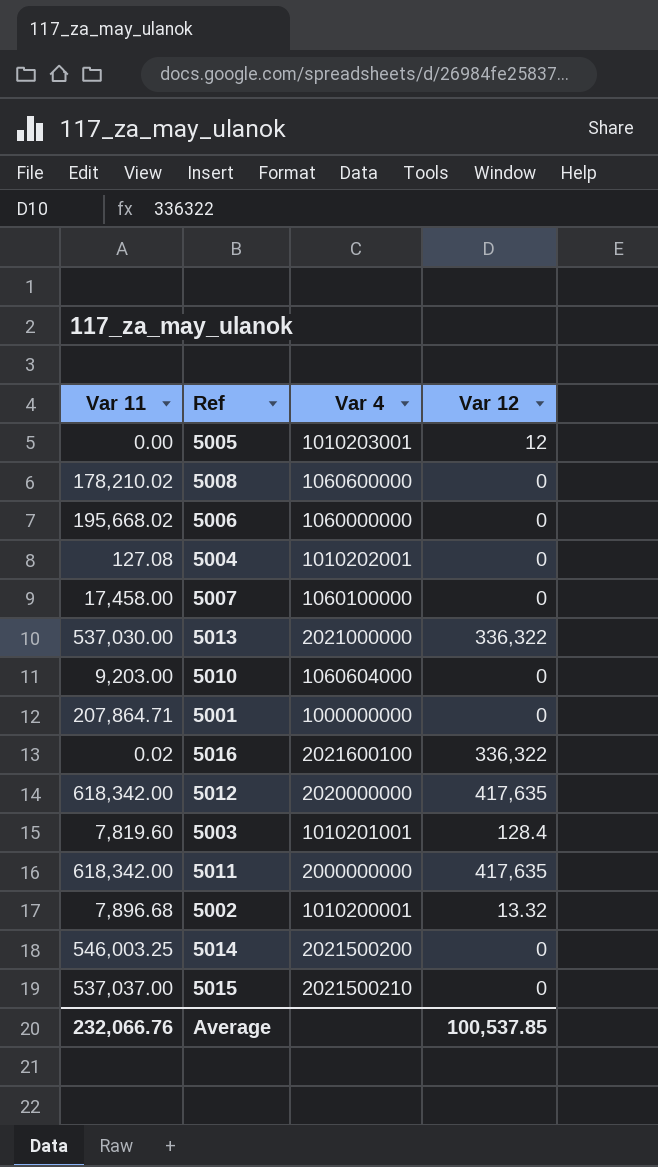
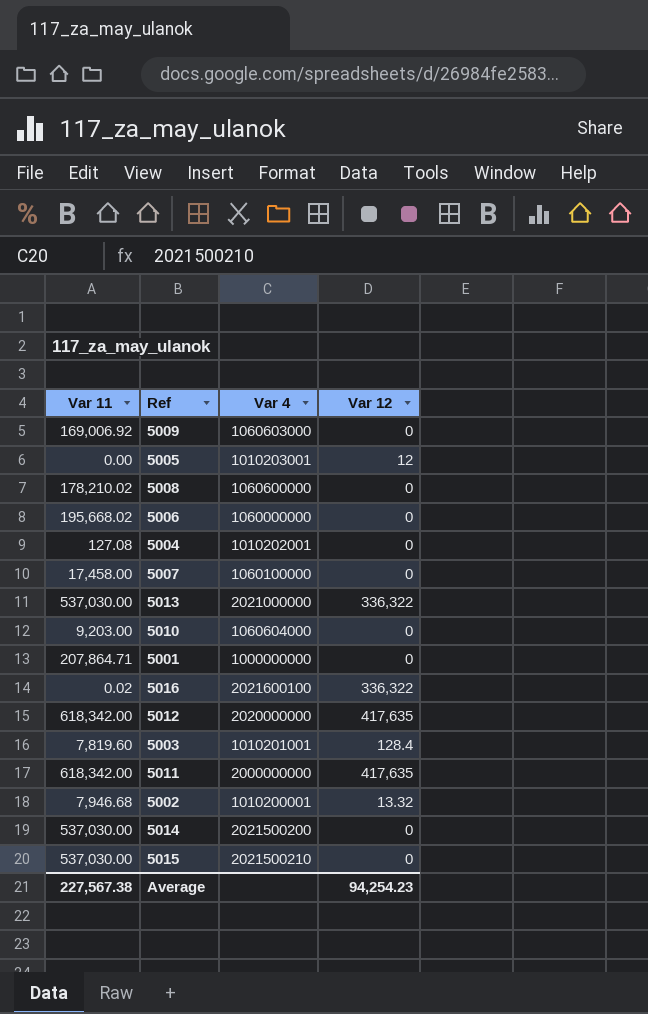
row 5009: none -> 169,006.92 | 1060603000 | 0
5002 | Var 11: 7,896.68 -> 7,946.68
5014 | Var 11: 546,003.25 -> 537,030.00
5015 | Var 11: 537,037.00 -> 537,030.00
Average | Var 11: 232,066.76 -> 227,567.38
Average | Var 12: 100,537.85 -> 94,254.23

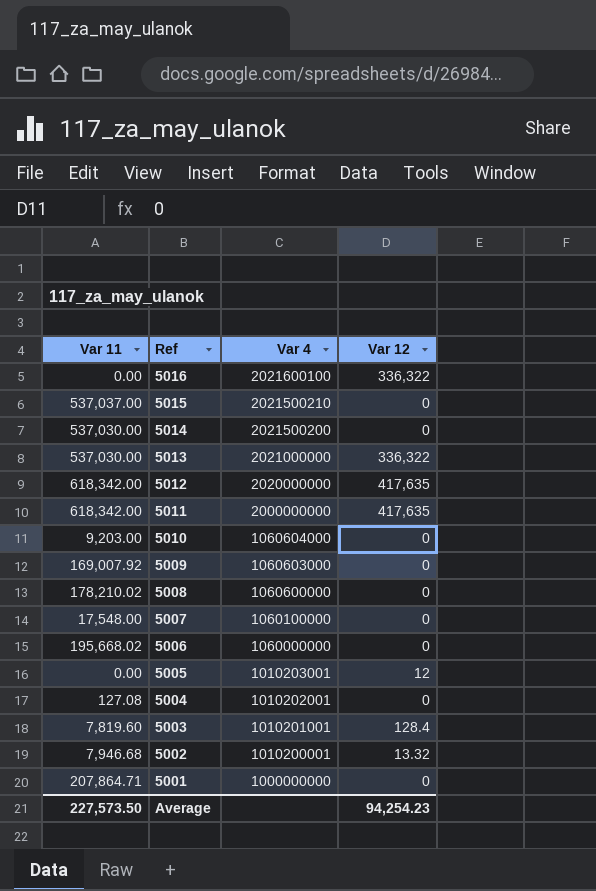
row order: none -> Ref descending
5016 | Var 11: 0.02 -> 0.00
5015 | Var 11: 537,030.00 -> 537,037.00
5009 | Var 11: 169,006.92 -> 169,007.92
5007 | Var 11: 17,458.00 -> 17,548.00
Average | Var 11: 227,567.38 -> 227,573.50

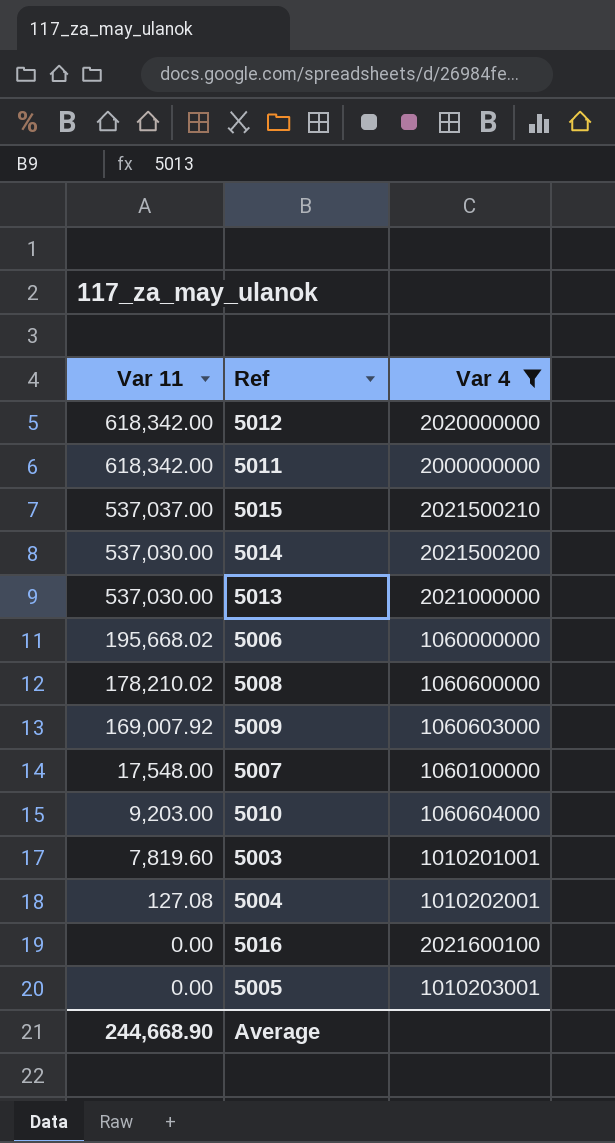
filter: none -> Var 4 >= 1010201001
row order: Ref descending -> Var 11 descending
column Var 12 | position: 4 -> none
Average | Var 11: 227,573.50 -> 244,668.90

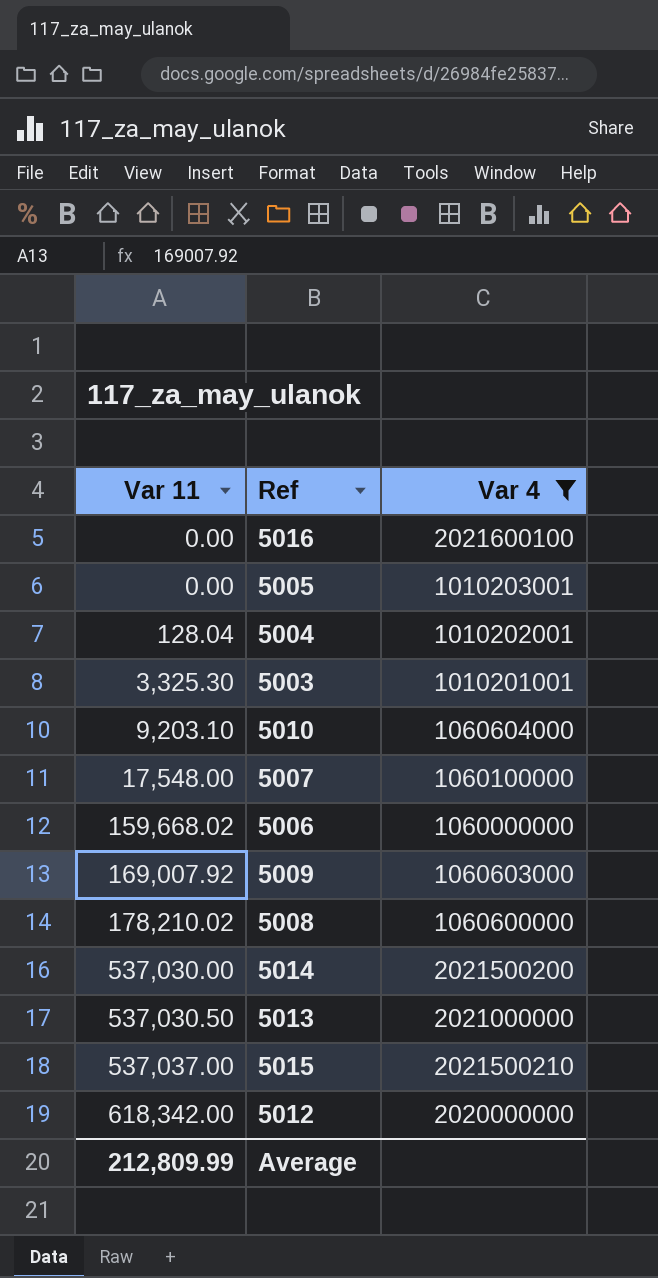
row order: Var 11 descending -> Var 11 ascending
row 5011: 618,342.00 | 2000000000 -> none
5004 | Var 11: 127.08 -> 128.04
5003 | Var 11: 7,819.60 -> 3,325.30
5010 | Var 11: 9,203.00 -> 9,203.10
5006 | Var 11: 195,668.02 -> 159,668.02
5013 | Var 11: 537,030.00 -> 537,030.50
Average | Var 11: 244,668.90 -> 212,809.99

